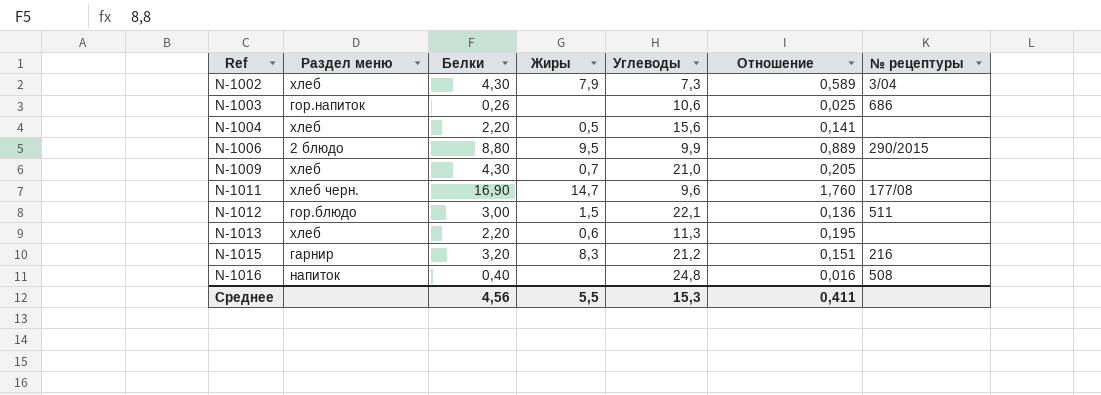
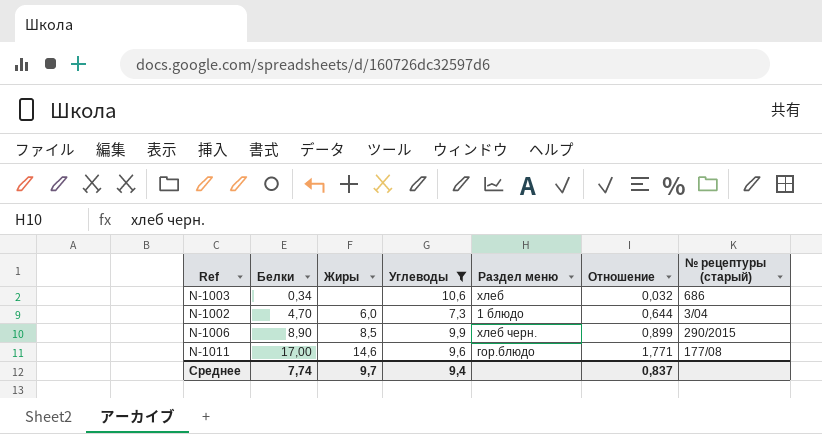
filter: none -> Углеводы <= 10,6
row order: Ref ascending -> Белки ascending
column Раздел меню | position: 2 -> 5
column name: № рецептуры -> № рецептуры (старый)
N-1003 | Белки: 0,26 -> 0,34
N-1003 | Раздел меню: гор.напиток -> хлеб
N-1003 | Отношение: 0,025 -> 0,032
N-1002 | Белки: 4,30 -> 4,70
N-1002 | Жиры: 7,9 -> 6,0
N-1002 | Раздел меню: хлеб -> 1 блюдо
N-1002 | Отношение: 0,589 -> 0,644
N-1006 | Белки: 8,80 -> 8,90
N-1006 | Жиры: 9,5 -> 8,5
N-1006 | Раздел меню: 2 блюдо -> хлеб черн.
N-1006 | Отношение: 0,889 -> 0,899
N-1011 | Белки: 16,90 -> 17,00
N-1011 | Жиры: 14,7 -> 14,6
N-1011 | Раздел меню: хлеб черн. -> гор.блюдо
N-1011 | Отношение: 1,760 -> 1,771
Среднее | Белки: 4,56 -> 7,74
Среднее | Жиры: 5,5 -> 9,7
Среднее | Углеводы: 15,3 -> 9,4
Среднее | Отношение: 0,411 -> 0,837

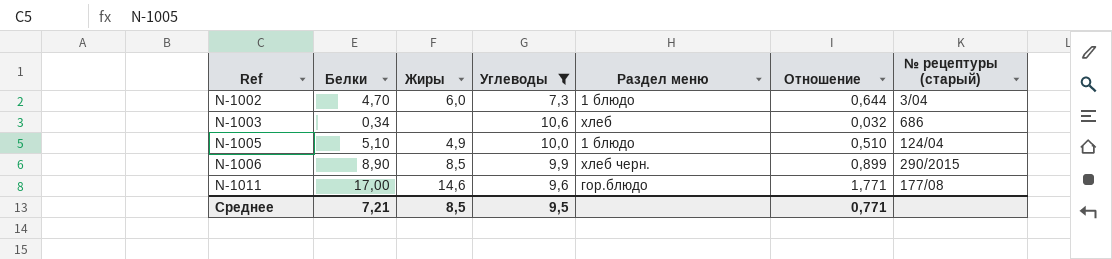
row order: Белки ascending -> Ref ascending
row N-1005: none -> 5,10 | 4,9 | 10,0 | 1 блюдо | 0,510 | 124/04
Среднее | Белки: 7,74 -> 7,21
Среднее | Жиры: 9,7 -> 8,5
Среднее | Углеводы: 9,4 -> 9,5
Среднее | Отношение: 0,837 -> 0,771

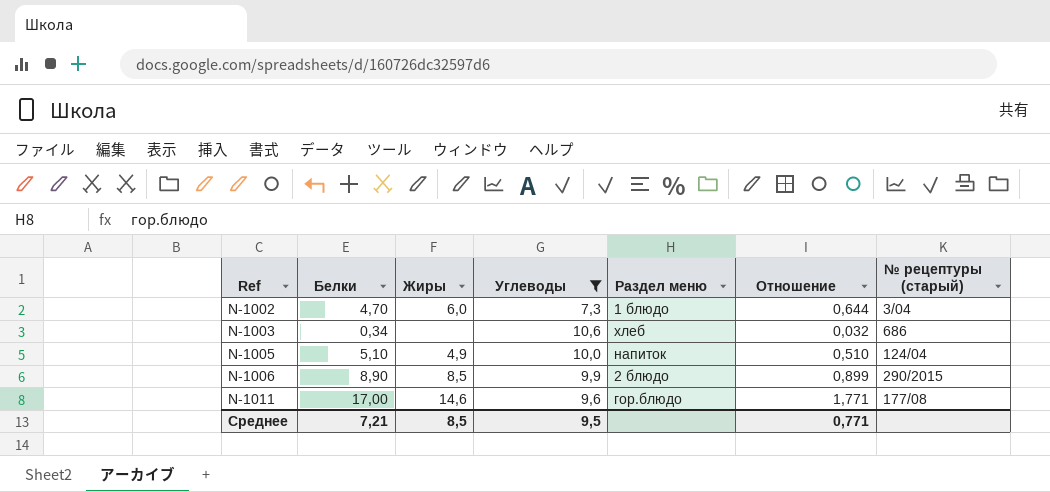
N-1005 | Раздел меню: 1 блюдо -> напиток
N-1006 | Раздел меню: хлеб черн. -> 2 блюдо

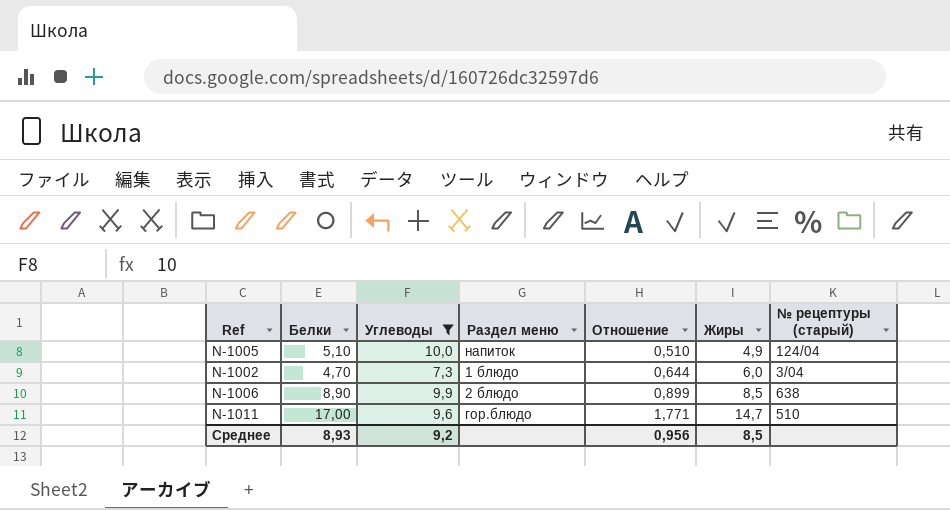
row order: Ref ascending -> Отношение ascending
column Жиры | position: 3 -> 6
row N-1003: 0,34 | none | 10,6 | хлеб | 0,032 | 686 -> none
N-1006 | № рецептуры (старый): 290/2015 -> 638
N-1011 | Жиры: 14,6 -> 14,7
N-1011 | № рецептуры (старый): 177/08 -> 510
Среднее | Белки: 7,21 -> 8,93
Среднее | Углеводы: 9,5 -> 9,2
Среднее | Отношение: 0,771 -> 0,956

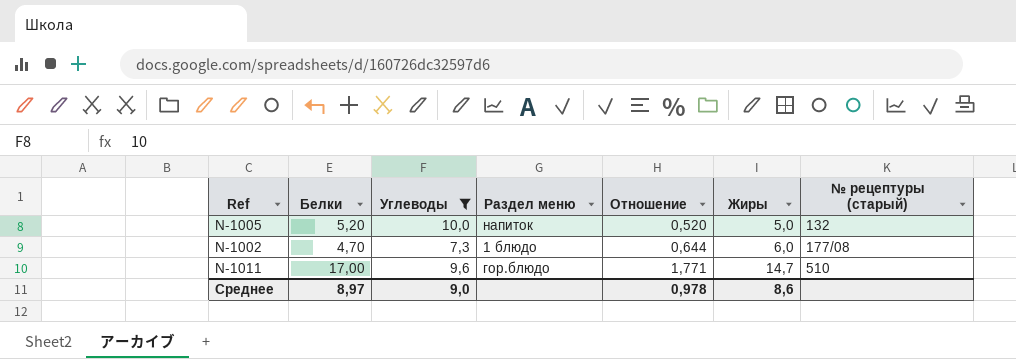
row N-1006: 8,90 | 9,9 | 2 блюдо | 0,899 | 8,5 | 638 -> none
N-1005 | Белки: 5,10 -> 5,20
N-1005 | Отношение: 0,510 -> 0,520
N-1005 | Жиры: 4,9 -> 5,0
N-1005 | № рецептуры (старый): 124/04 -> 132
N-1002 | № рецептуры (старый): 3/04 -> 177/08
Среднее | Белки: 8,93 -> 8,97
Среднее | Углеводы: 9,2 -> 9,0
Среднее | Отношение: 0,956 -> 0,978
Среднее | Жиры: 8,5 -> 8,6

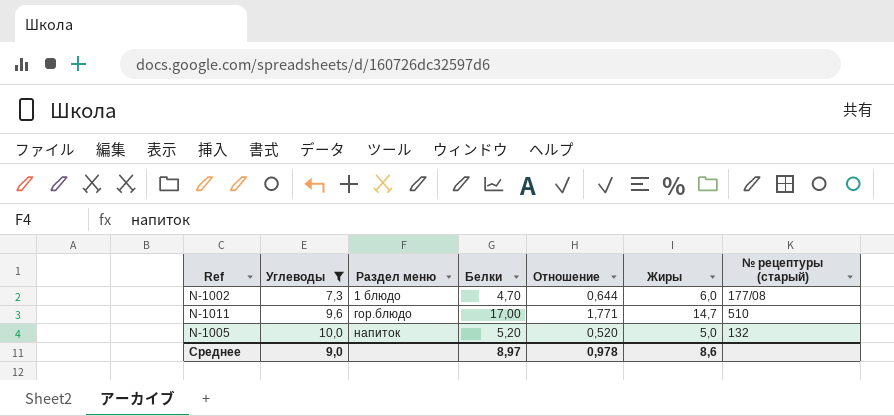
row order: Отношение ascending -> Углеводы ascending
column Белки | position: 2 -> 4

